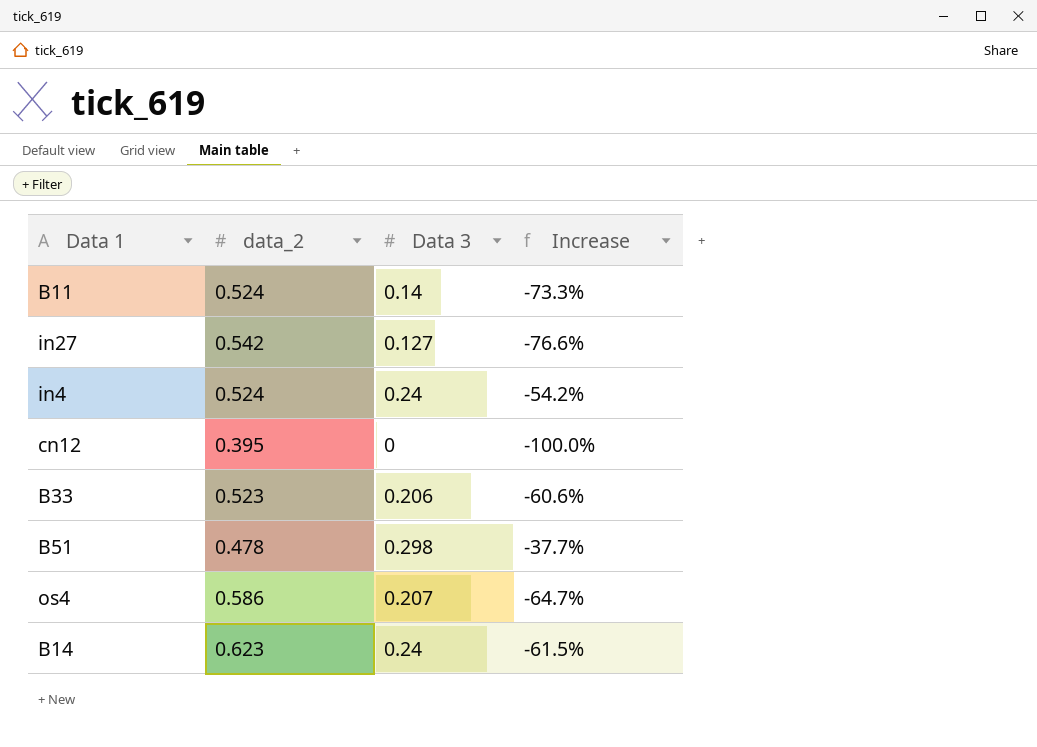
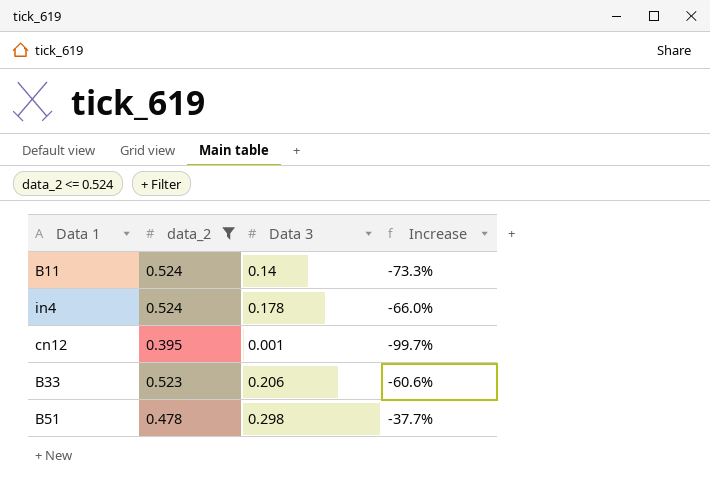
filter: none -> data_2 <= 0.524
in4 | Data 3: 0.24 -> 0.178
in4 | Increase: -54.2% -> -66.0%
cn12 | Data 3: 0 -> 0.001
cn12 | Increase: -100.0% -> -99.7%

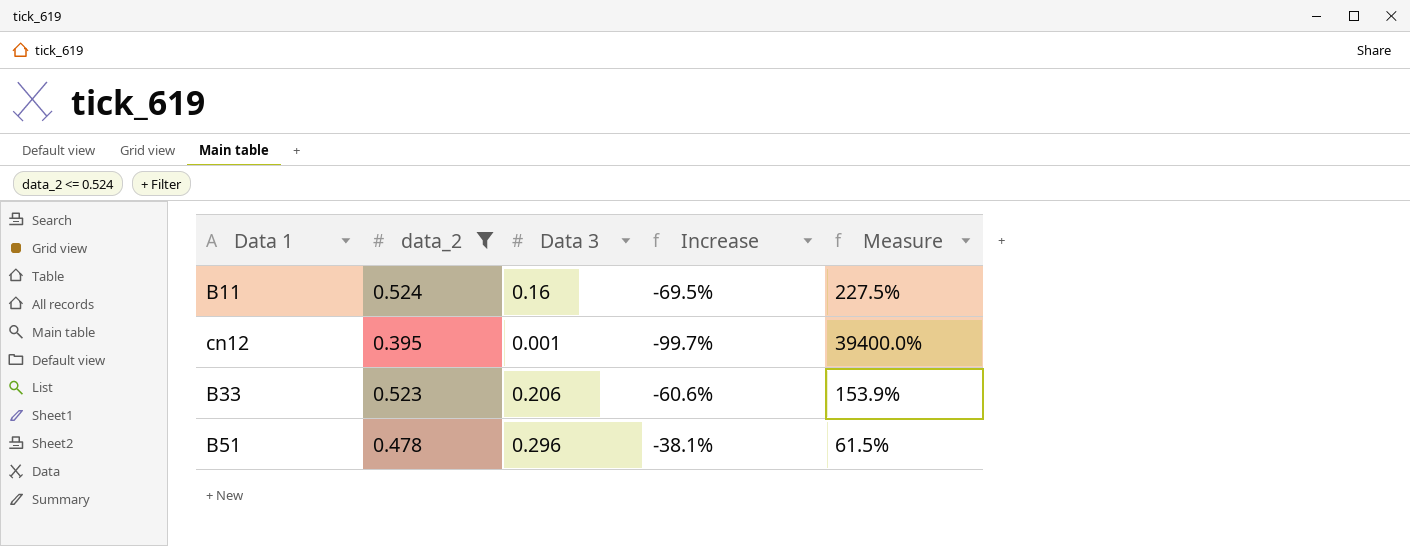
column Measure | formula: none -> ([data_2] - [Data 3]) / [Data 3]
row in4: 0.524 | 0.178 | -66.0% -> none
B11 | Data 3: 0.14 -> 0.16
B11 | Increase: -73.3% -> -69.5%
B51 | Data 3: 0.298 -> 0.296
B51 | Increase: -37.7% -> -38.1%

